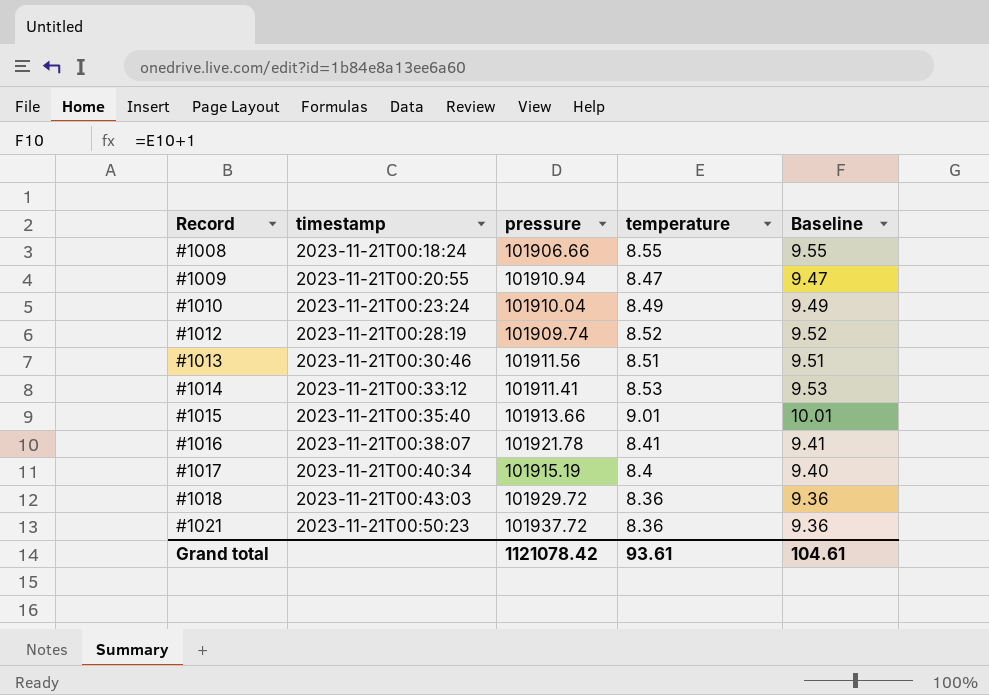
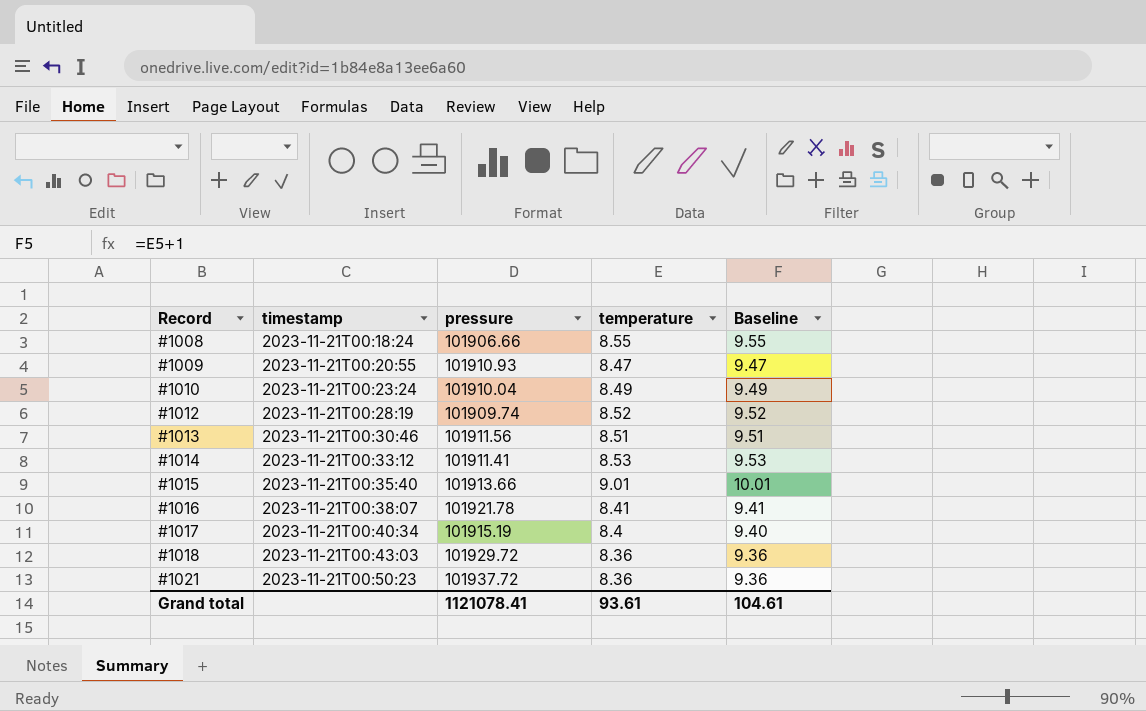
#1009 | pressure: 101910.94 -> 101910.93
Grand total | pressure: 1121078.42 -> 1121078.41

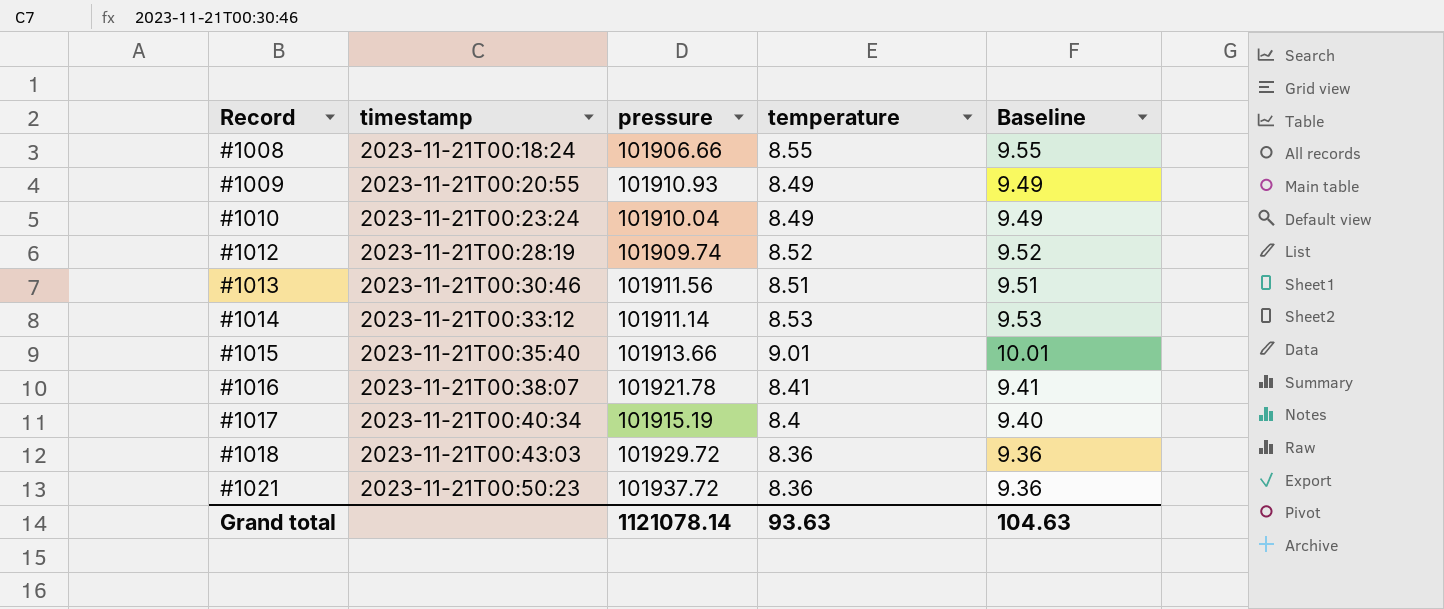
#1009 | temperature: 8.47 -> 8.49
#1009 | Baseline: 9.47 -> 9.49
#1014 | pressure: 101911.41 -> 101911.14
Grand total | pressure: 1121078.41 -> 1121078.14
Grand total | temperature: 93.61 -> 93.63
Grand total | Baseline: 104.61 -> 104.63

